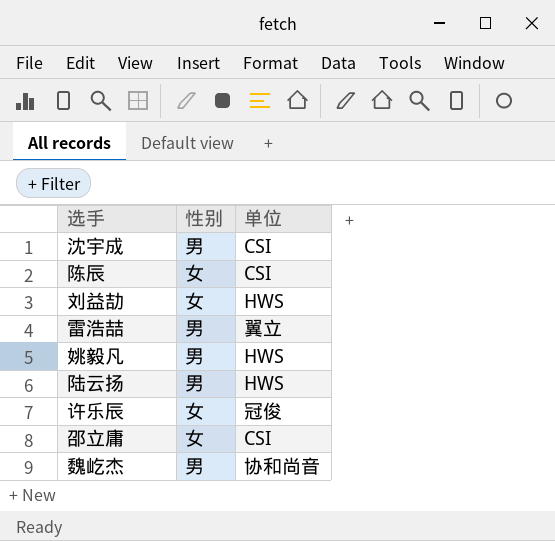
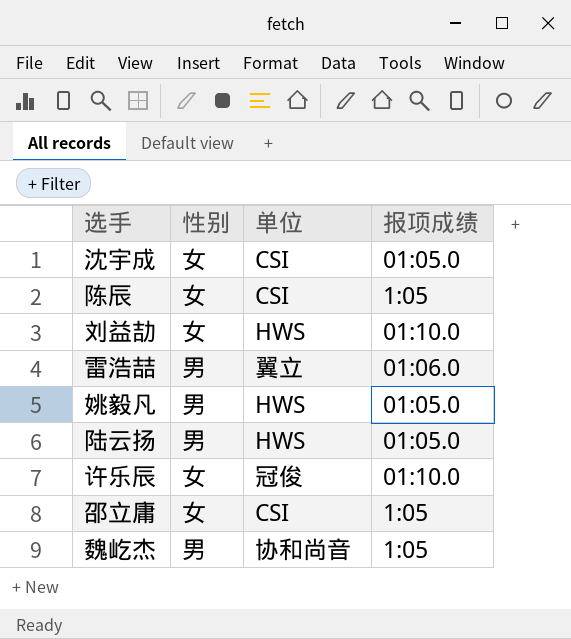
column 报项成绩 | position: none -> 4
沈宇成 | 性别: 男 -> 女

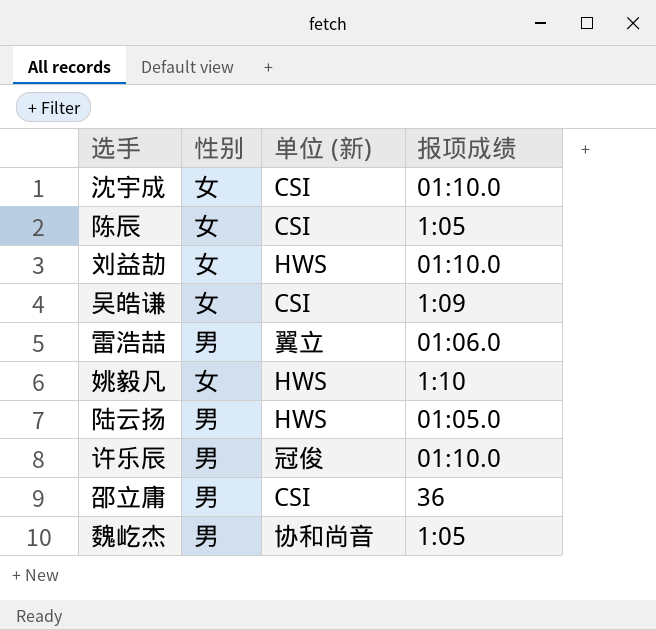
column name: 单位 -> 单位 (新)
沈宇成 | 报项成绩: 01:05.0 -> 01:10.0
row 吴皓谦: none -> 女 | CSI | 1:09
姚毅凡 | 性别: 男 -> 女
姚毅凡 | 报项成绩: 01:05.0 -> 1:10
许乐辰 | 性别: 女 -> 男
邵立庸 | 性别: 女 -> 男
邵立庸 | 报项成绩: 1:05 -> 36

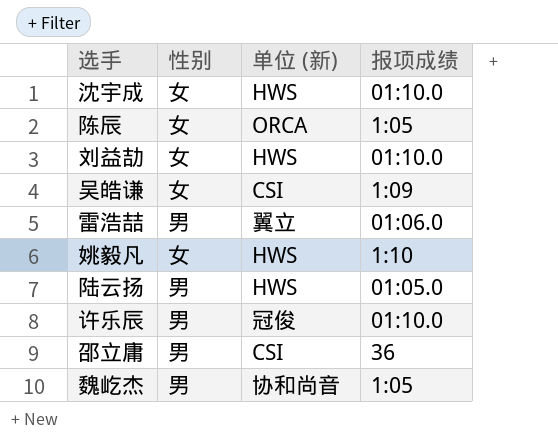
沈宇成 | 单位 (新): CSI -> HWS
陈辰 | 单位 (新): CSI -> ORCA

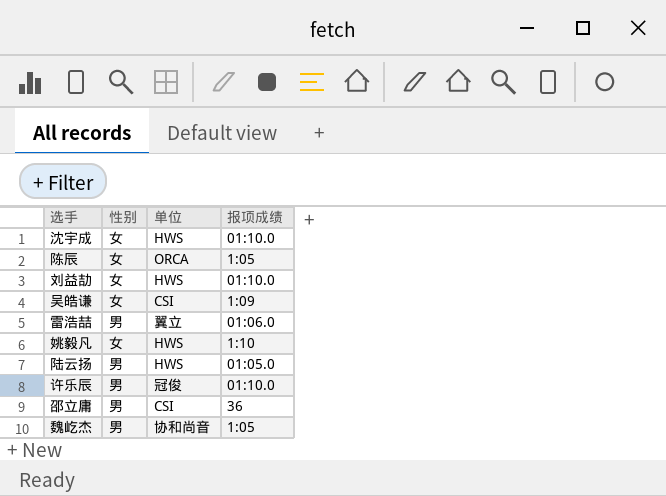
column name: 单位 (新) -> 单位

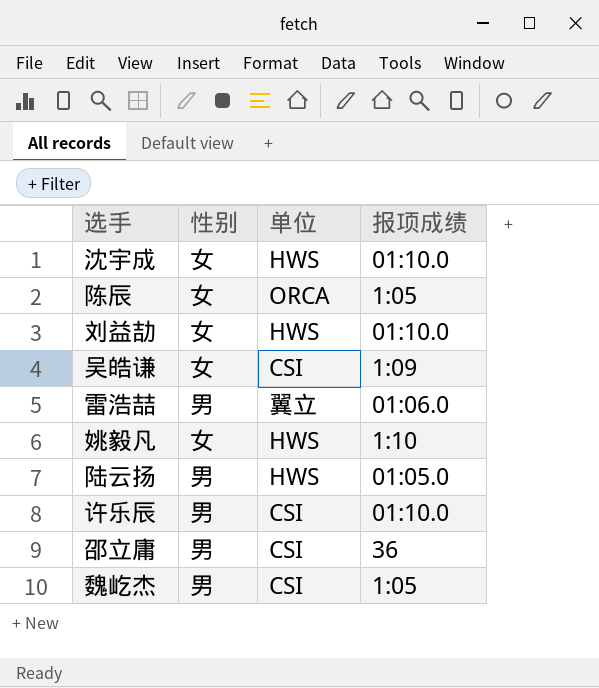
许乐辰 | 单位: 冠俊 -> CSI
魏屹杰 | 单位: 协和尚音 -> CSI

